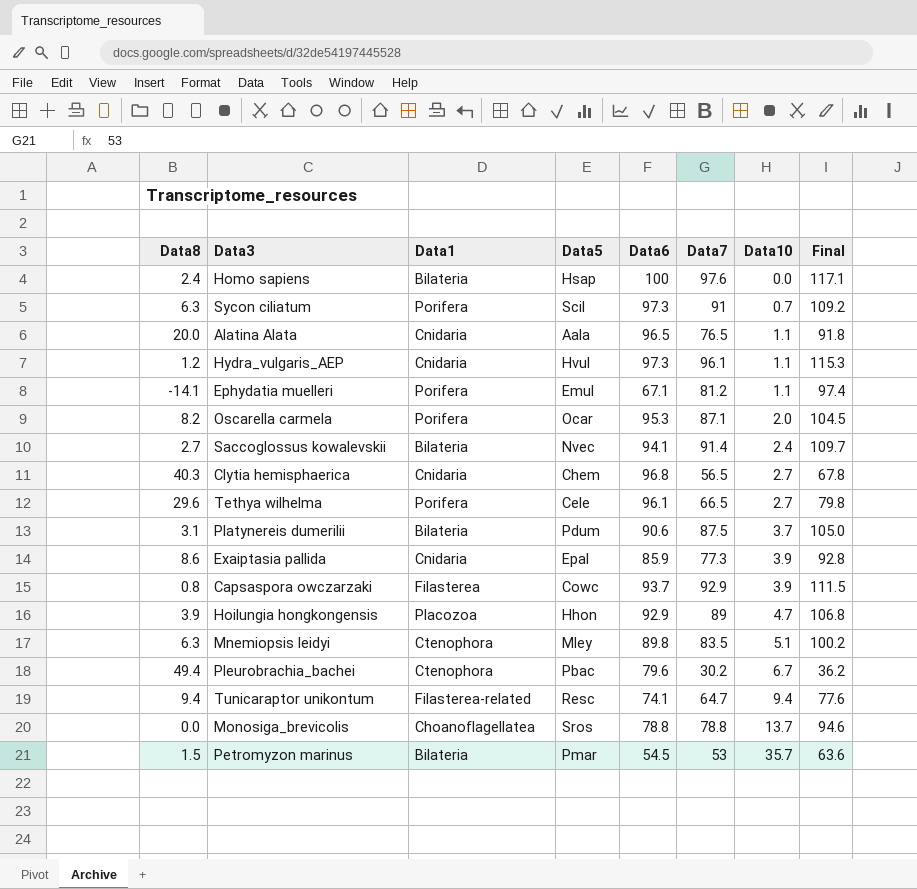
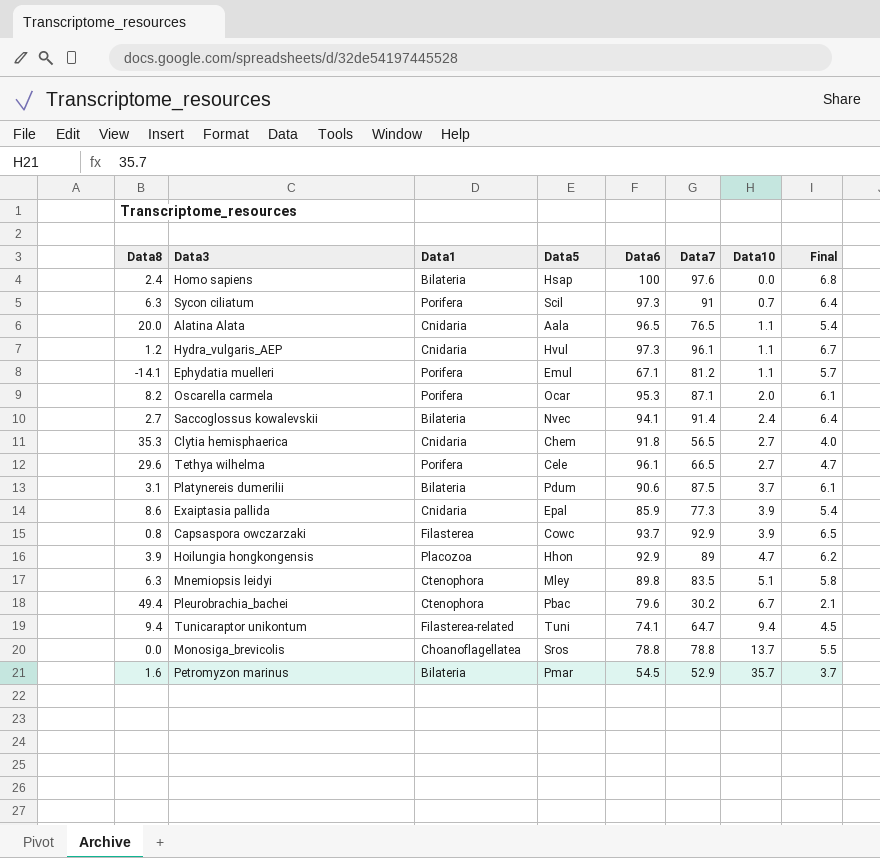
column Final | formula: [Data7] * 1.2 -> [Data7] * 0.07
Clytia hemisphaerica | Data8: 40.3 -> 35.3
Clytia hemisphaerica | Data6: 96.8 -> 91.8
Tunicaraptor unikontum | Data5: Resc -> Tuni
Petromyzon marinus | Data8: 1.5 -> 1.6
Petromyzon marinus | Data7: 53 -> 52.9

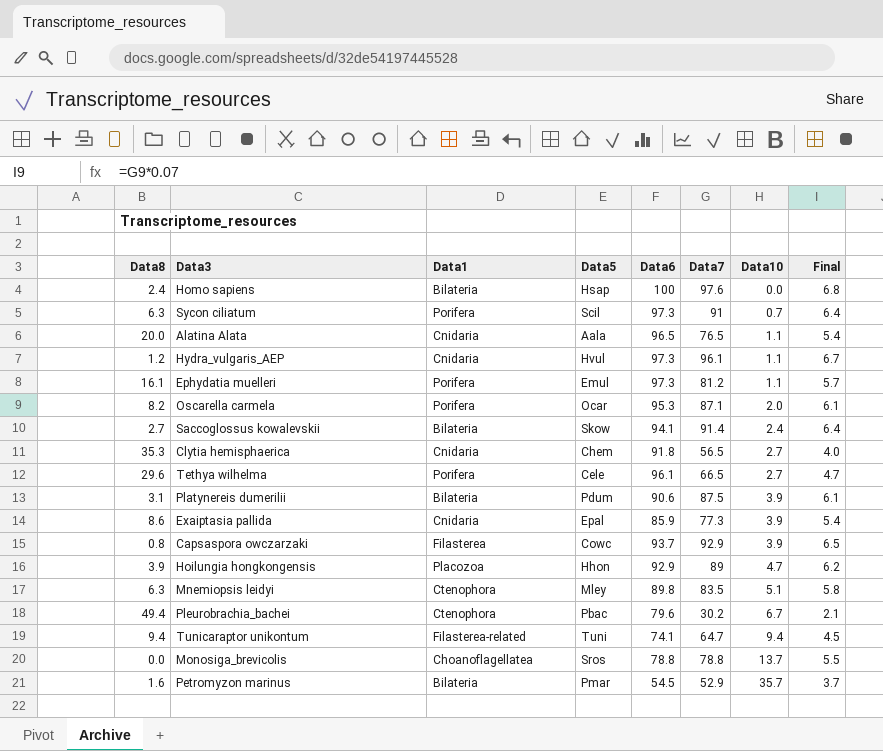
Ephydatia muelleri | Data8: -14.1 -> 16.1
Ephydatia muelleri | Data6: 67.1 -> 97.3
Saccoglossus kowalevskii | Data5: Nvec -> Skow
Platynereis dumerilii | Data10: 3.7 -> 3.9

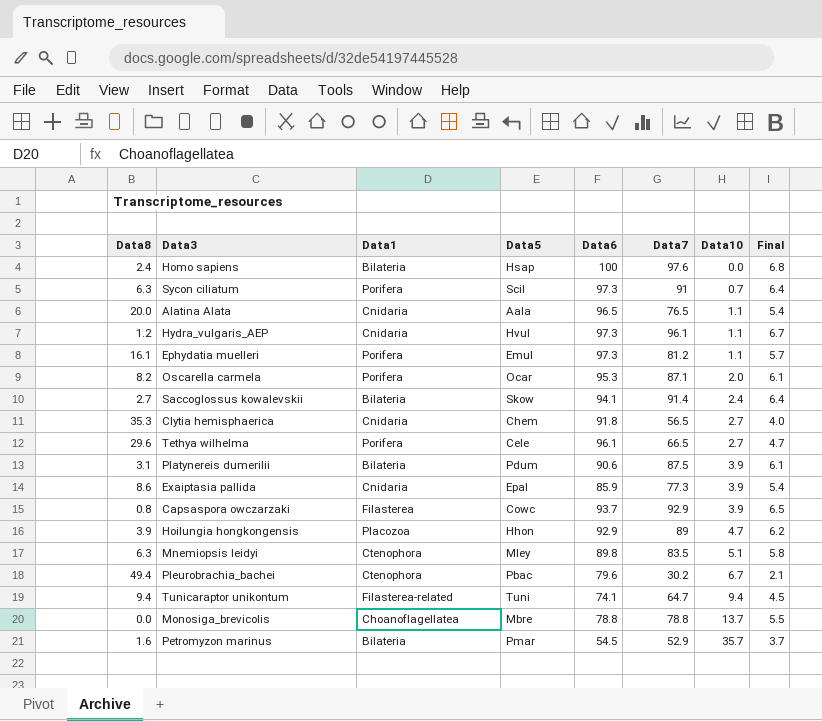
Monosiga_brevicolis | Data5: Sros -> Mbre

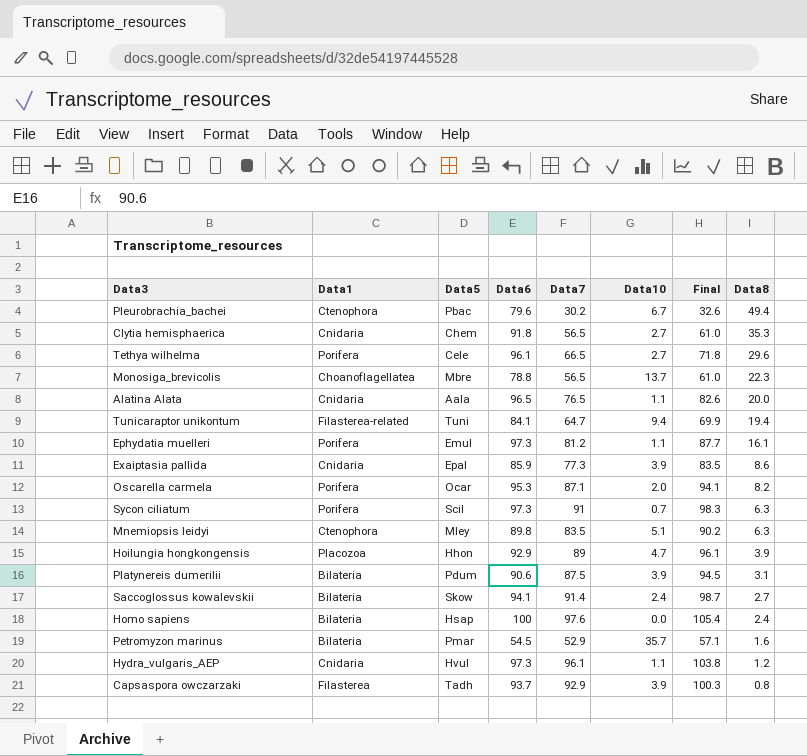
row order: Data10 ascending -> Data8 descending
column Final | formula: [Data7] * 0.07 -> [Data7] * 1.08
column Data8 | position: 1 -> 8
Monosiga_brevicolis | Data7: 78.8 -> 56.5
Monosiga_brevicolis | Data8: 0.0 -> 22.3
Tunicaraptor unikontum | Data6: 74.1 -> 84.1
Tunicaraptor unikontum | Data8: 9.4 -> 19.4
Capsaspora owczarzaki | Data5: Cowc -> Tadh

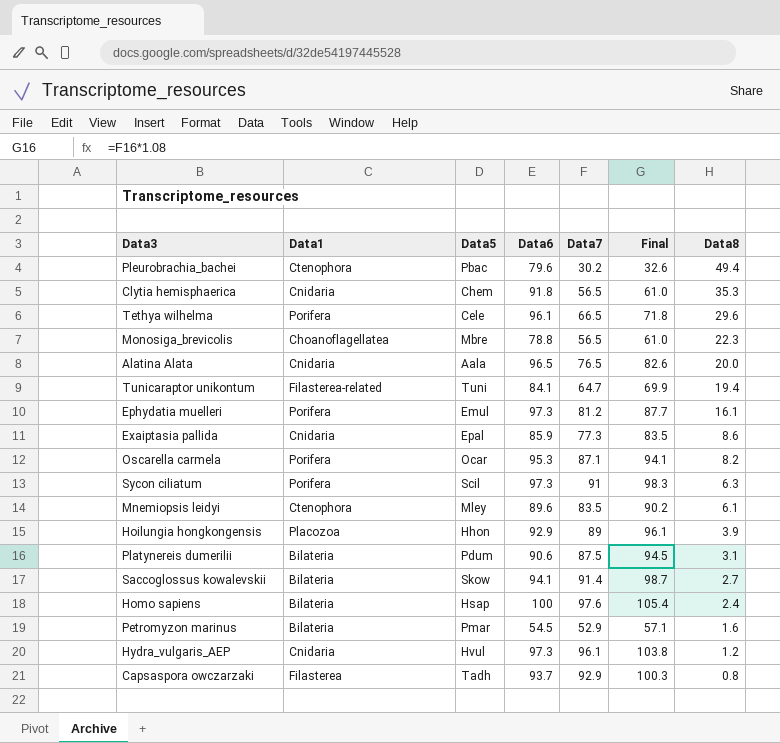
column Data10 | position: 6 -> none
Mnemiopsis leidyi | Data6: 89.8 -> 89.6
Mnemiopsis leidyi | Data8: 6.3 -> 6.1

